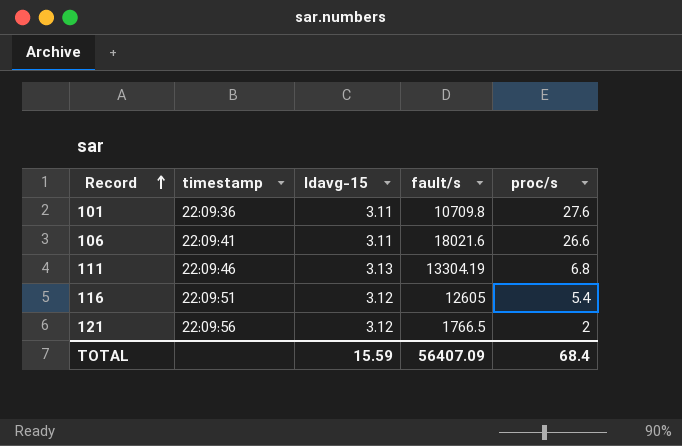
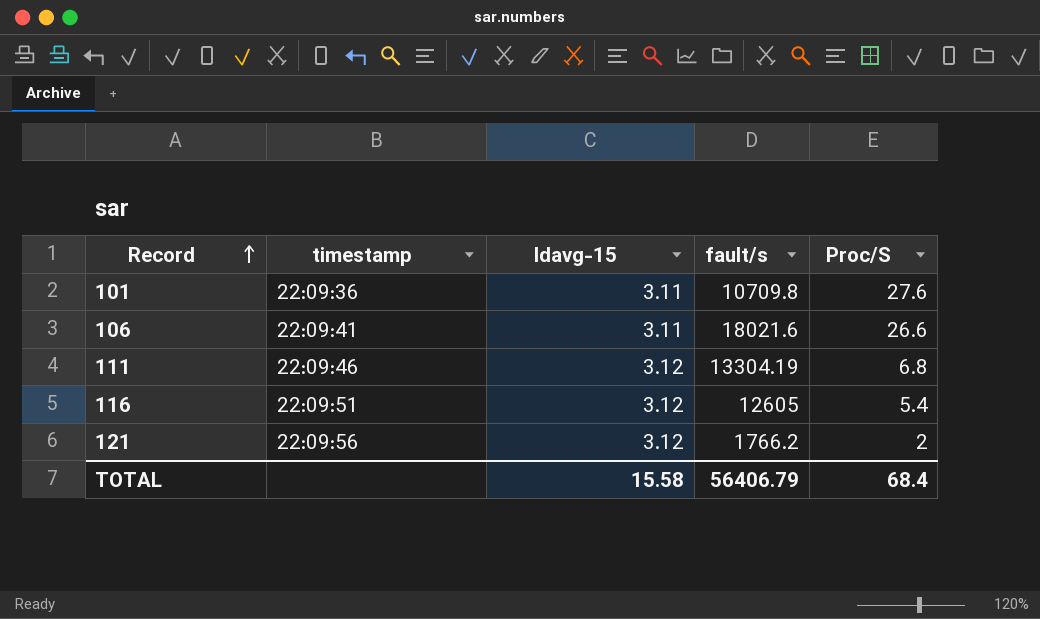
column name: proc/s -> Proc/S
111 | ldavg-15: 3.13 -> 3.12
121 | fault/s: 1766.5 -> 1766.2
TOTAL | ldavg-15: 15.59 -> 15.58
TOTAL | fault/s: 56407.09 -> 56406.79

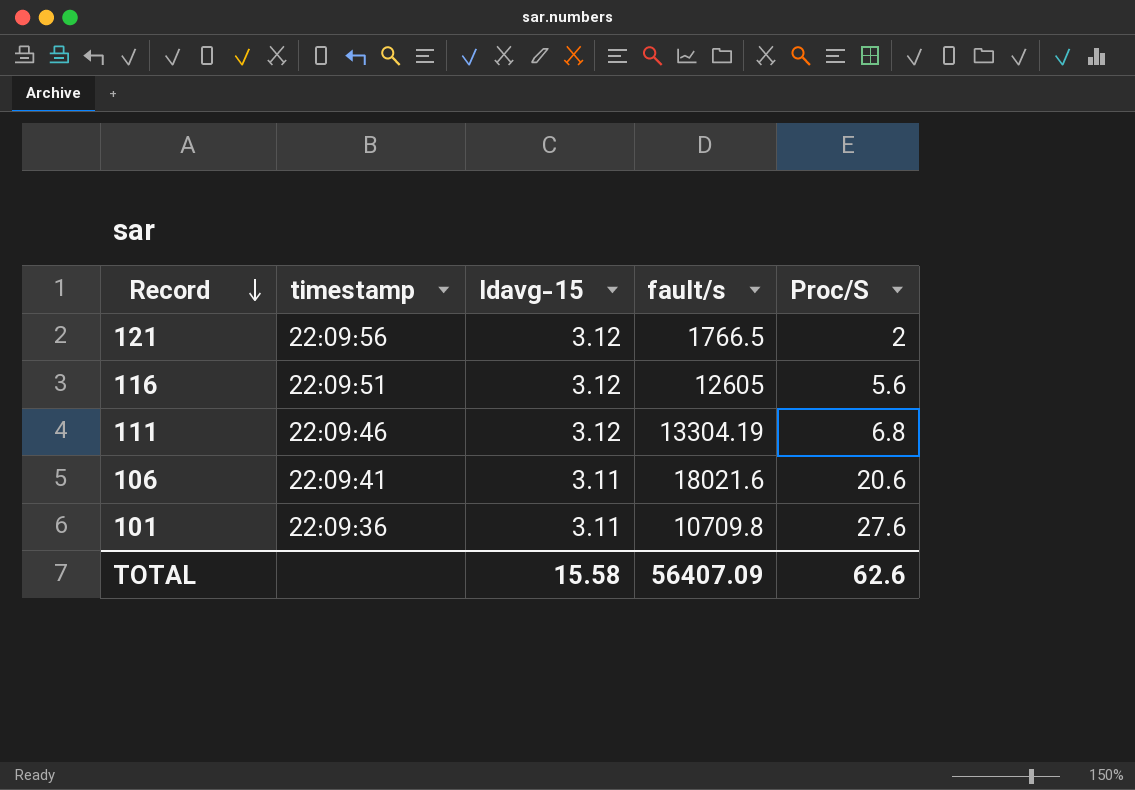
row order: Record ascending -> Record descending
121 | fault/s: 1766.2 -> 1766.5
116 | Proc/S: 5.4 -> 5.6
106 | Proc/S: 26.6 -> 20.6
TOTAL | fault/s: 56406.79 -> 56407.09
TOTAL | Proc/S: 68.4 -> 62.6

